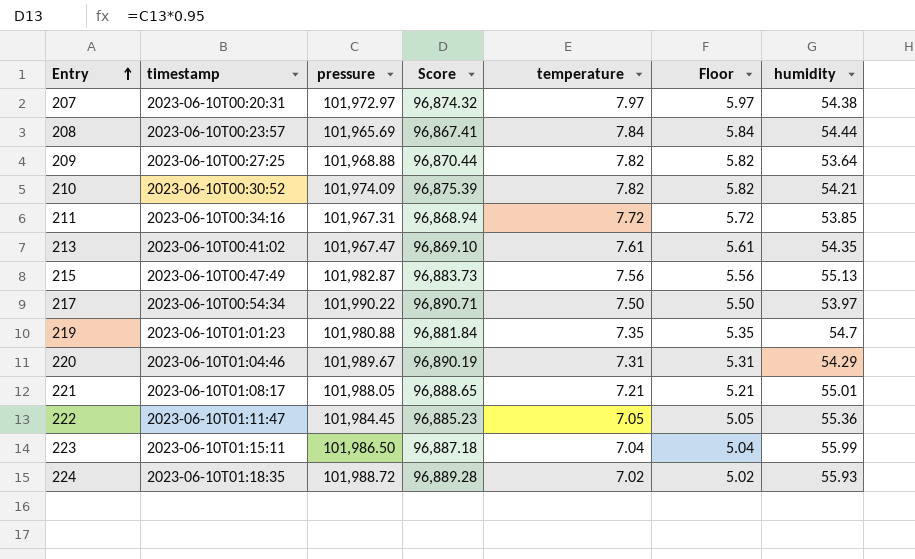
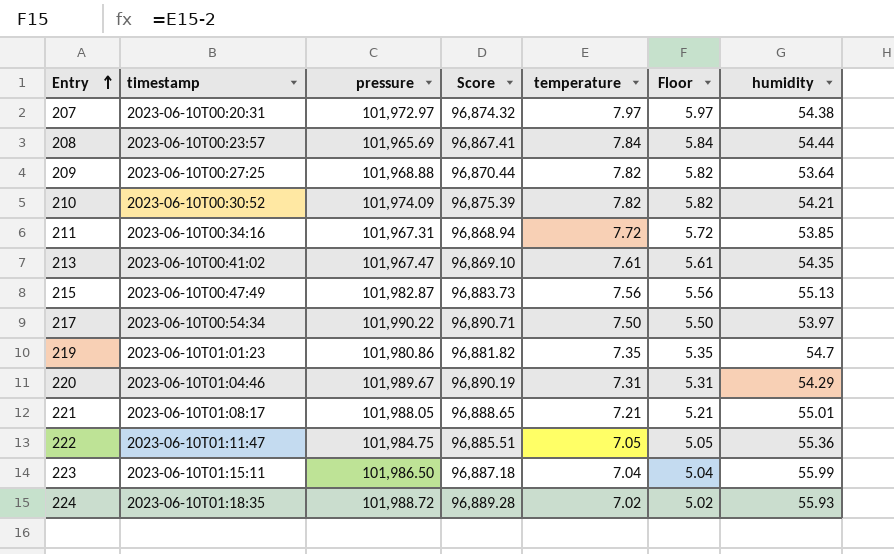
219 | pressure: 101,980.88 -> 101,980.86
219 | Score: 96,881.84 -> 96,881.82
222 | pressure: 101,984.45 -> 101,984.75
222 | Score: 96,885.23 -> 96,885.51

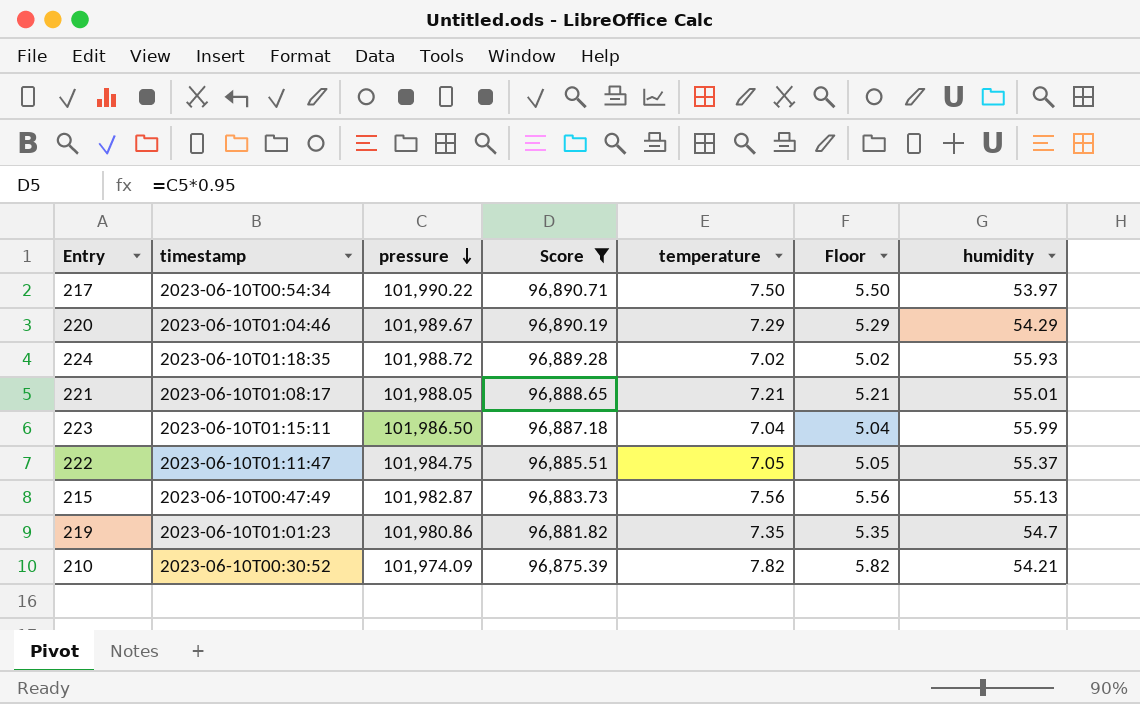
filter: none -> Score >= 96,875.39
row order: Entry ascending -> pressure descending
220 | temperature: 7.31 -> 7.29
220 | Floor: 5.31 -> 5.29
222 | humidity: 55.36 -> 55.37

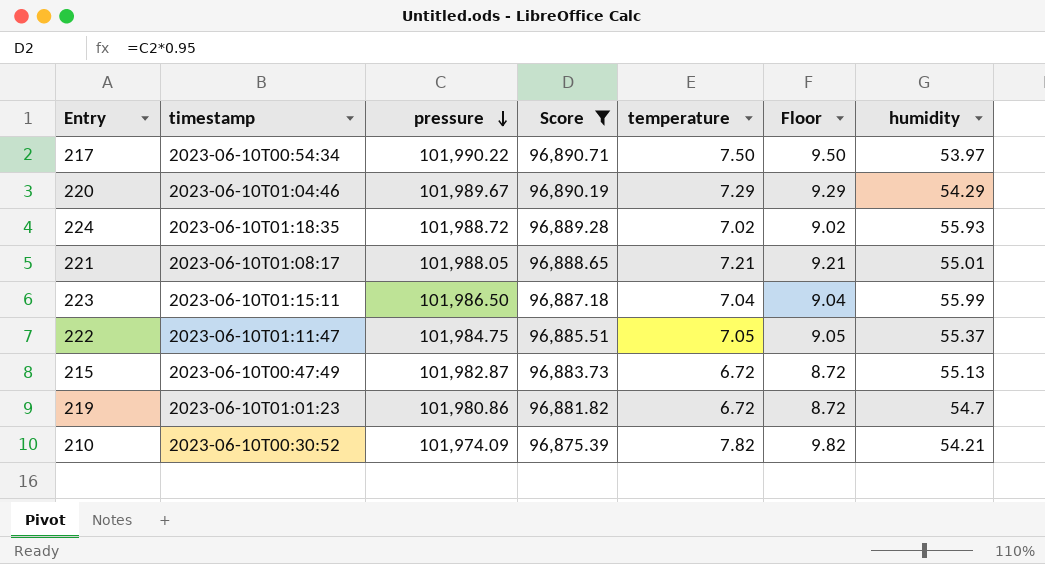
column Floor | formula: [temperature] - 2 -> [temperature] + 2
215 | temperature: 7.56 -> 6.72
219 | temperature: 7.35 -> 6.72

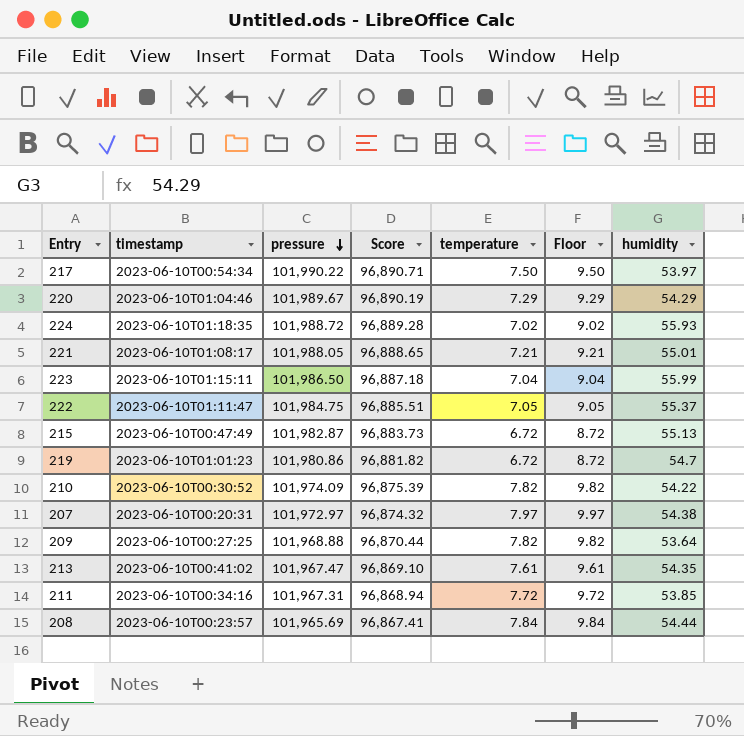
filter: Score >= 96,875.39 -> none
210 | humidity: 54.21 -> 54.22

